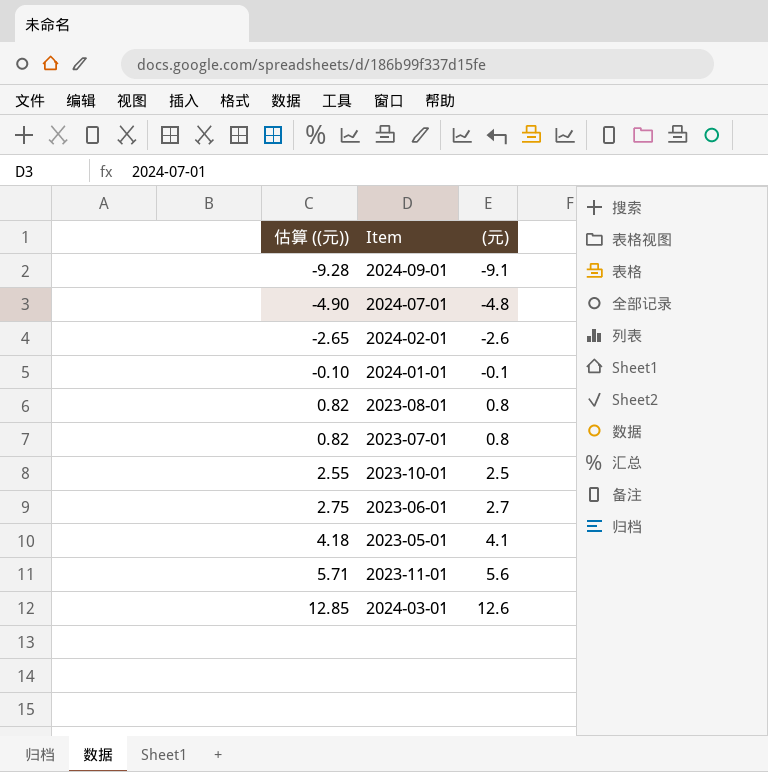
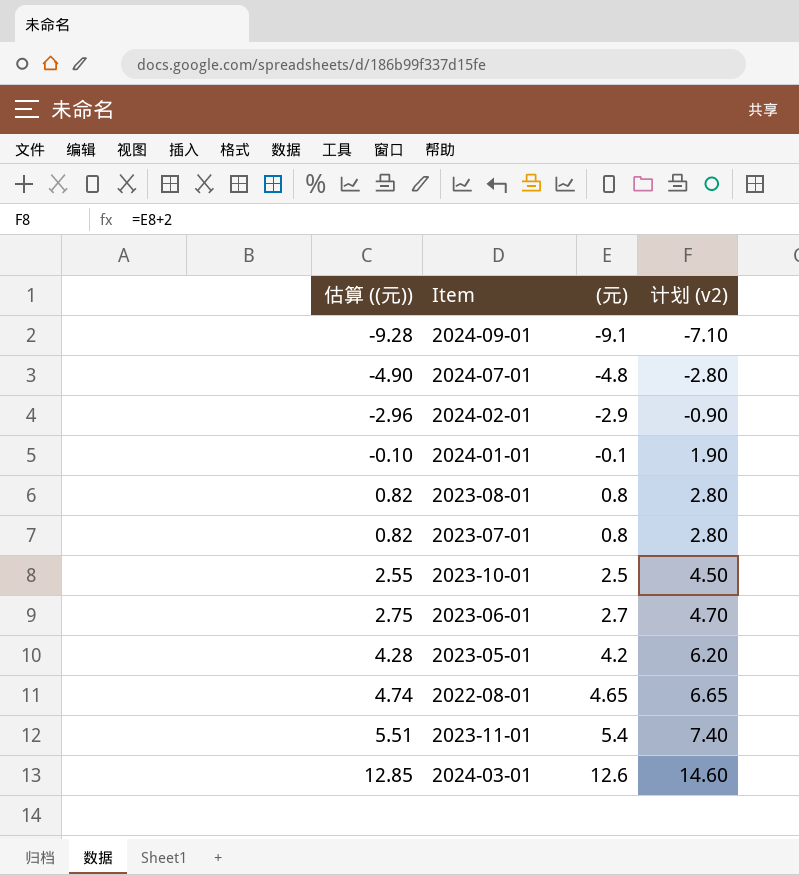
column 计划 (v2) | formula: none -> [(元)] + 2
2024-02-01 | 估算 ((元)): -2.65 -> -2.96
2024-02-01 | (元): -2.6 -> -2.9
2023-05-01 | 估算 ((元)): 4.18 -> 4.28
2023-05-01 | (元): 4.1 -> 4.2
row 2022-08-01: none -> 4.74 | 4.65 | 6.65
2023-11-01 | 估算 ((元)): 5.71 -> 5.51
2023-11-01 | (元): 5.6 -> 5.4

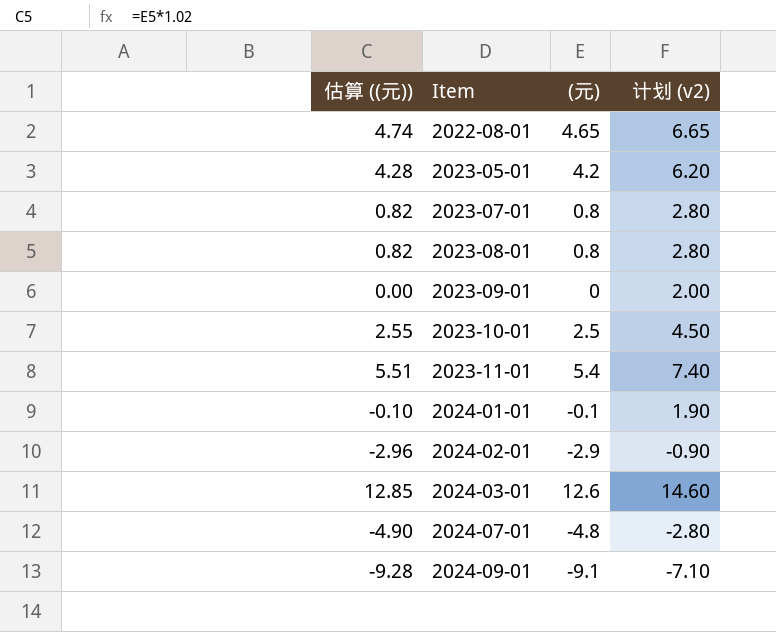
row order: 估算 ((元)) ascending -> Item ascending
row 2023-06-01: 2.75 | 2.7 | 4.70 -> none
row 2023-09-01: none -> 0.00 | 0 | 2.00

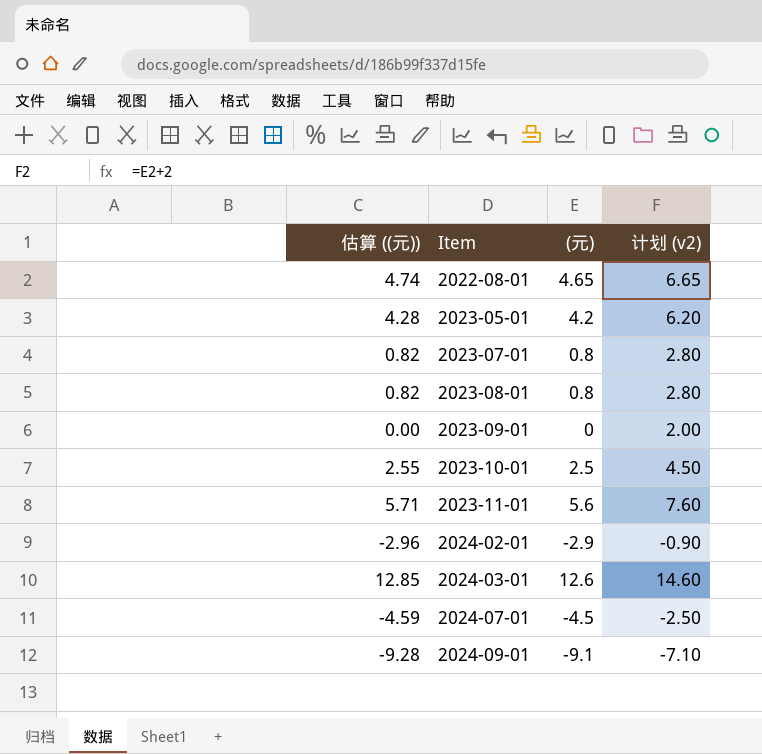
row 2024-01-01: -0.10 | -0.1 | 1.90 -> none
2023-11-01 | 估算 ((元)): 5.51 -> 5.71
2023-11-01 | (元): 5.4 -> 5.6
2023-11-01 | 计划 (v2): 7.40 -> 7.60
2024-07-01 | 估算 ((元)): -4.90 -> -4.59
2024-07-01 | (元): -4.8 -> -4.5
2024-07-01 | 计划 (v2): -2.80 -> -2.50

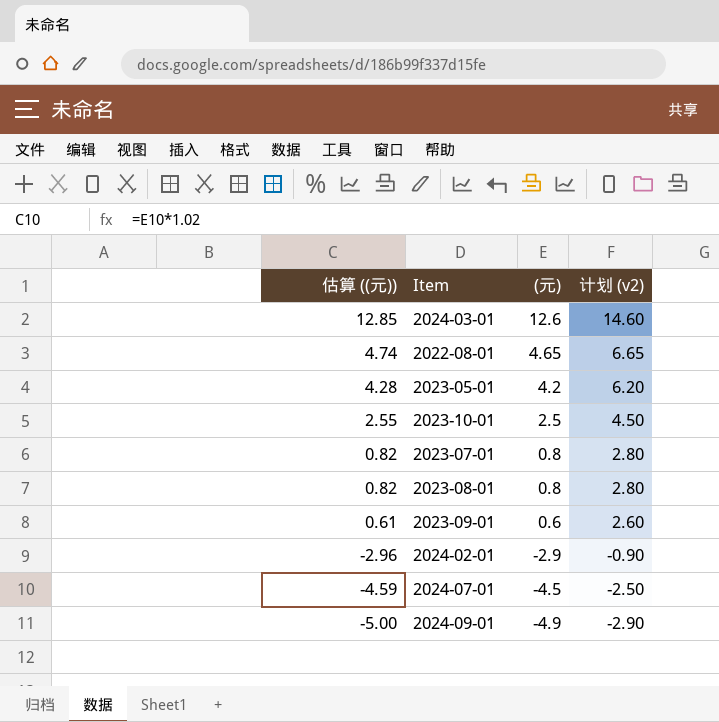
row order: Item ascending -> 估算 ((元)) descending
row 2023-11-01: 5.71 | 5.6 | 7.60 -> none
2023-09-01 | 估算 ((元)): 0.00 -> 0.61
2023-09-01 | (元): 0 -> 0.6
2023-09-01 | 计划 (v2): 2.00 -> 2.60
2024-09-01 | 估算 ((元)): -9.28 -> -5.00
2024-09-01 | (元): -9.1 -> -4.9
2024-09-01 | 计划 (v2): -7.10 -> -2.90

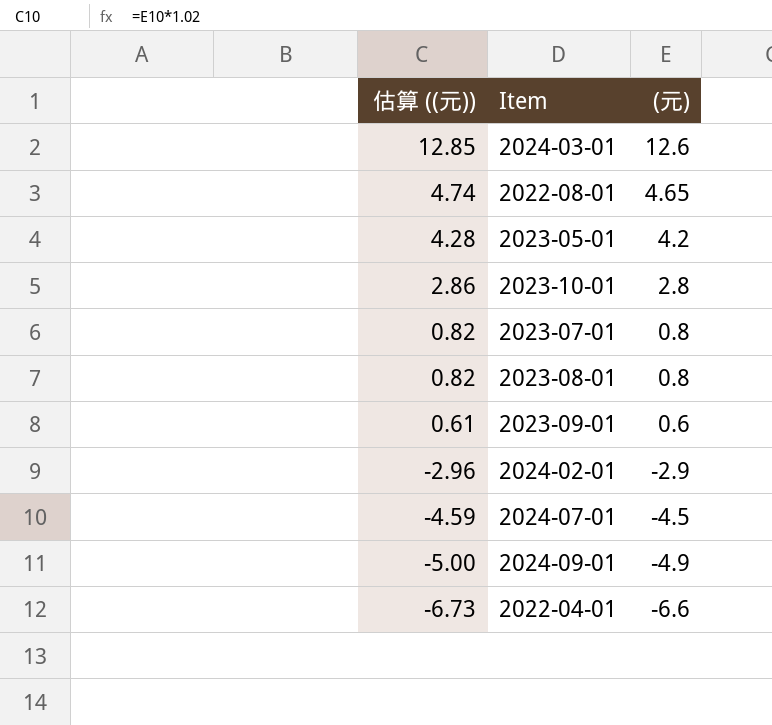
column 计划 (v2) | formula: [(元)] + 2 -> none
2023-10-01 | 估算 ((元)): 2.55 -> 2.86
2023-10-01 | (元): 2.5 -> 2.8
row 2022-04-01: none -> -6.73 | -6.6

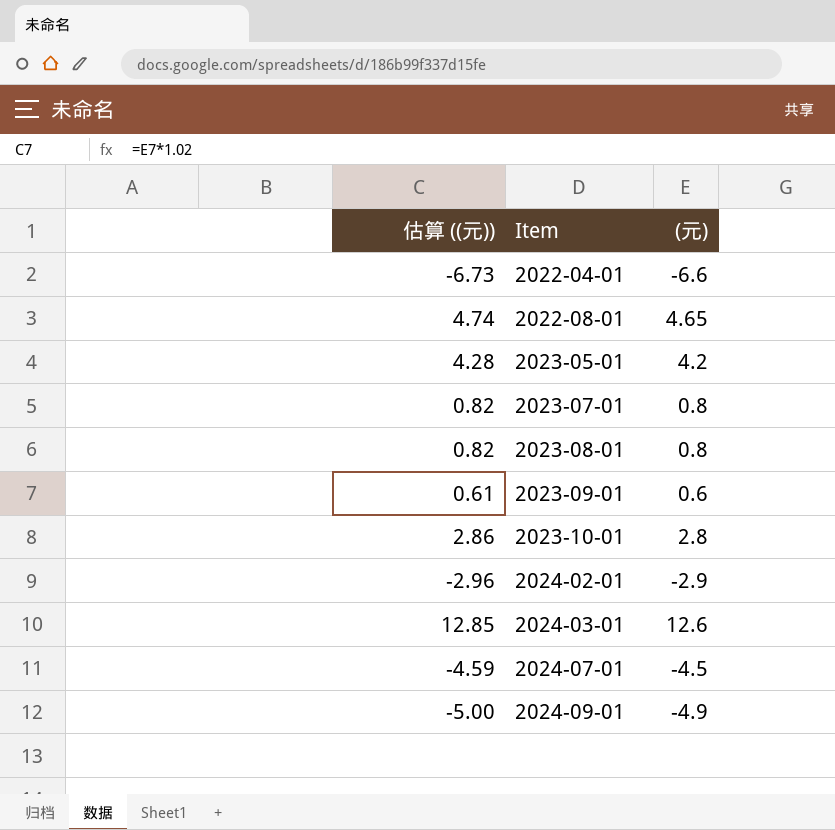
row order: 估算 ((元)) descending -> Item ascending

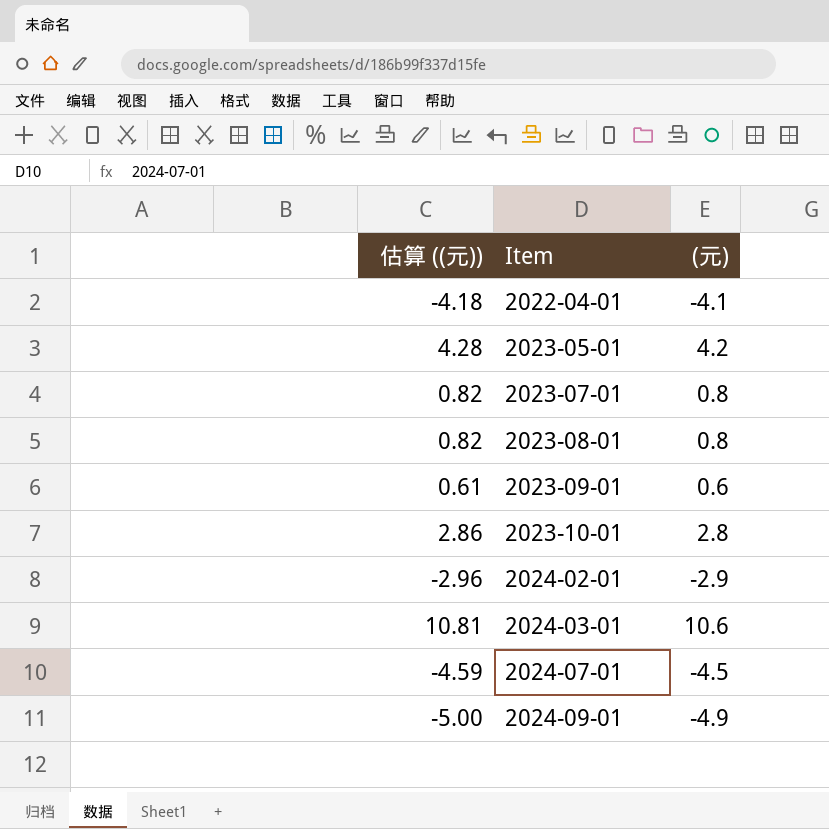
row 2022-08-01: 4.74 | 4.65 -> none
2022-04-01 | 估算 ((元)): -6.73 -> -4.18
2022-04-01 | (元): -6.6 -> -4.1
2024-03-01 | 估算 ((元)): 12.85 -> 10.81
2024-03-01 | (元): 12.6 -> 10.6

